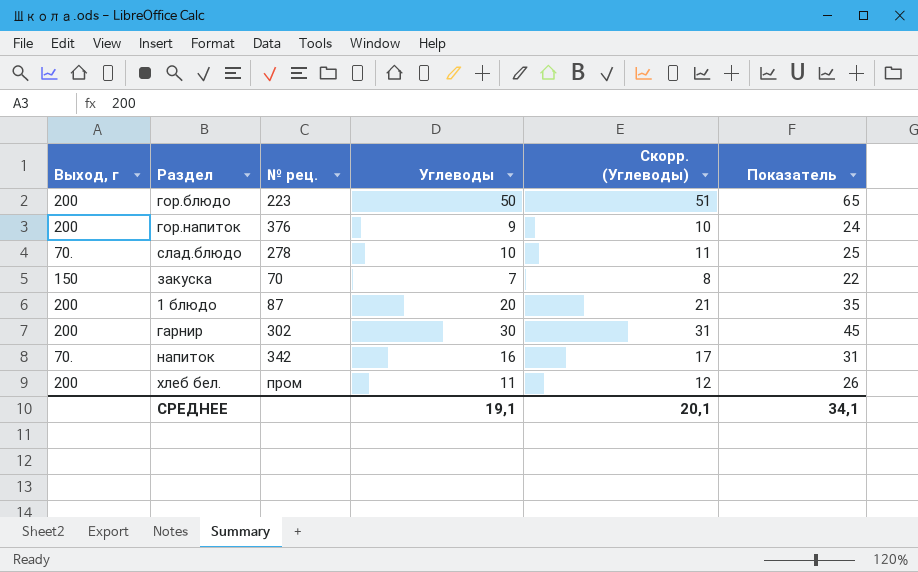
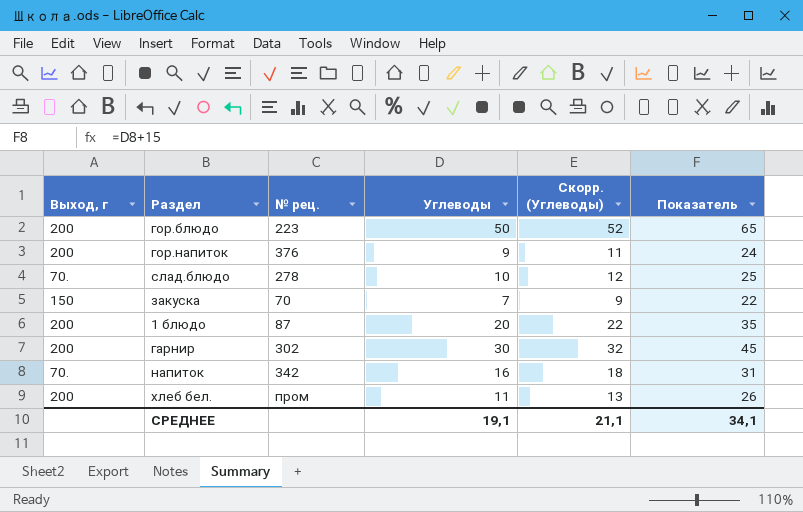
column Скорр. (Углеводы) | formula: [Углеводы] + 1 -> [Углеводы] + 2
СРЕДНЕЕ | Скорр. (Углеводы): 20,1 -> 21,1

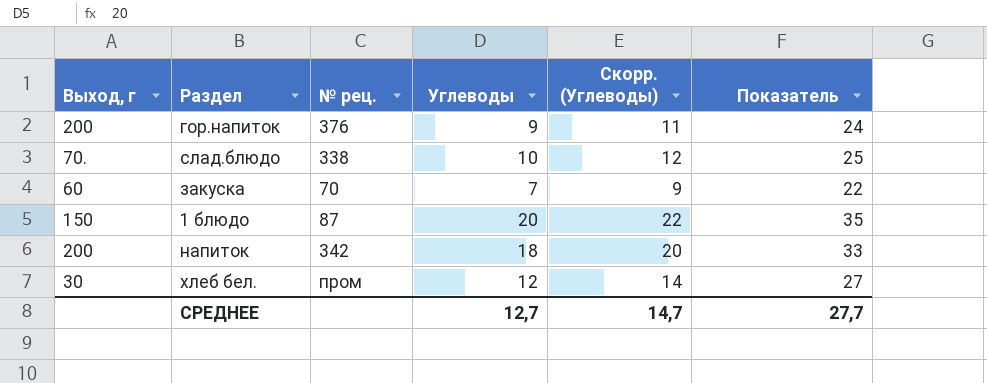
row гор.блюдо: 200 | 223 | 50 | 52 | 65 -> none
row гарнир: 200 | 302 | 30 | 32 | 45 -> none
слад.блюдо | № рец.: 278 -> 338
закуска | Выход, г: 150 -> 60
1 блюдо | Выход, г: 200 -> 150
напиток | Выход, г: 70. -> 200
напиток | Углеводы: 16 -> 18
напиток | Скорр. (Углеводы): 18 -> 20
напиток | Показатель: 31 -> 33
хлеб бел. | Выход, г: 200 -> 30
хлеб бел. | Углеводы: 11 -> 12
хлеб бел. | Скорр. (Углеводы): 13 -> 14
хлеб бел. | Показатель: 26 -> 27
СРЕДНЕЕ | Углеводы: 19,1 -> 12,7
СРЕДНЕЕ | Скорр. (Углеводы): 21,1 -> 14,7
СРЕДНЕЕ | Показатель: 34,1 -> 27,7

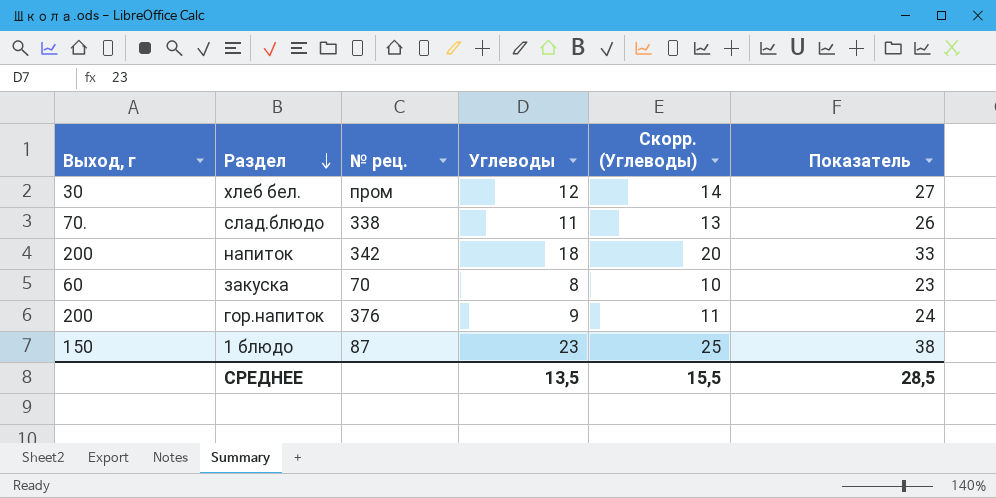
row order: none -> Раздел descending
слад.блюдо | Углеводы: 10 -> 11
слад.блюдо | Скорр. (Углеводы): 12 -> 13
слад.блюдо | Показатель: 25 -> 26
закуска | Углеводы: 7 -> 8
закуска | Скорр. (Углеводы): 9 -> 10
закуска | Показатель: 22 -> 23
1 блюдо | Углеводы: 20 -> 23
1 блюдо | Скорр. (Углеводы): 22 -> 25
1 блюдо | Показатель: 35 -> 38
СРЕДНЕЕ | Углеводы: 12,7 -> 13,5
СРЕДНЕЕ | Скорр. (Углеводы): 14,7 -> 15,5
СРЕДНЕЕ | Показатель: 27,7 -> 28,5

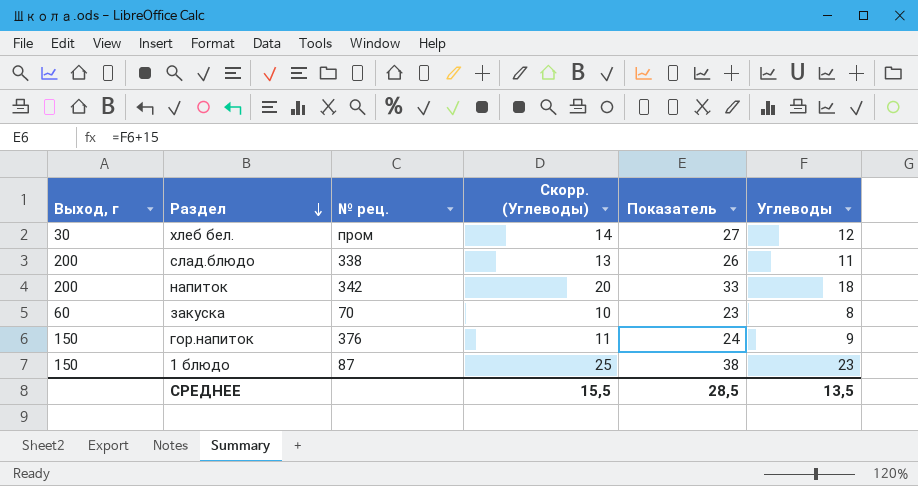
column Углеводы | position: 4 -> 6
слад.блюдо | Выход, г: 70. -> 200
гор.напиток | Выход, г: 200 -> 150

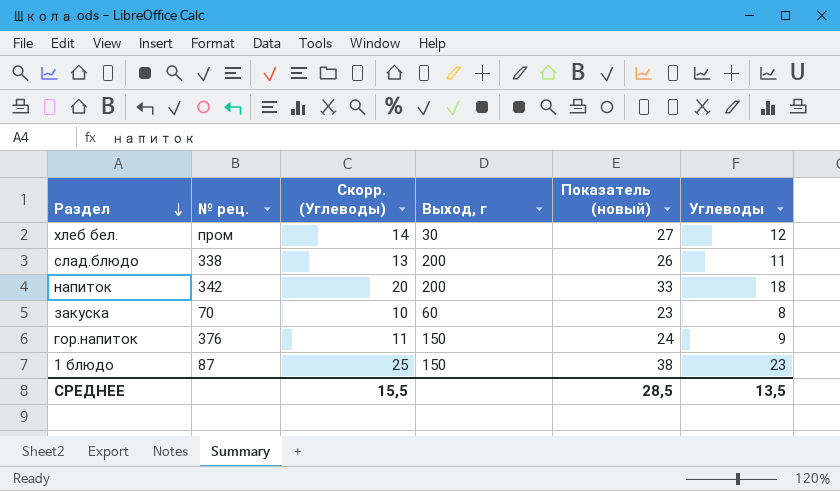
column Выход, г | position: 1 -> 4
column name: Показатель -> Показатель (новый)

